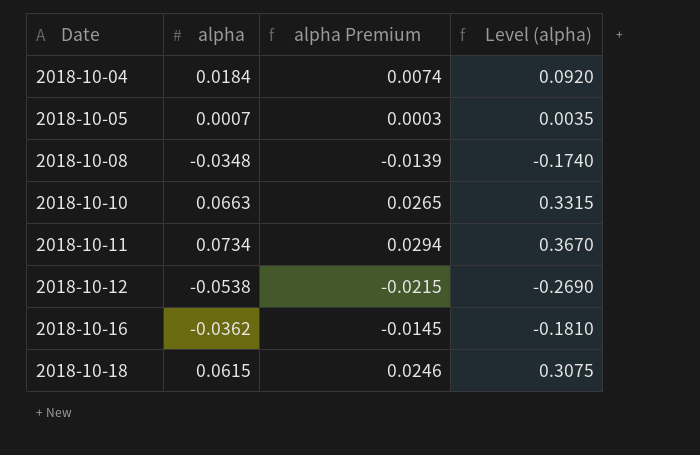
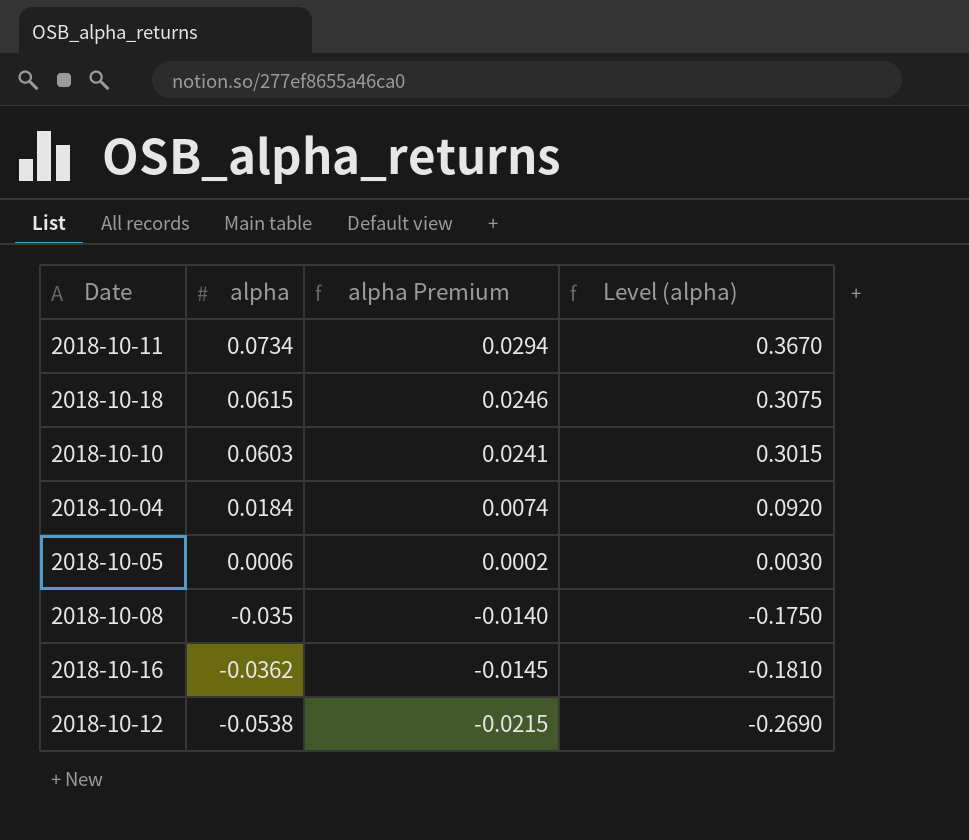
row order: Date ascending -> alpha descending
2018-10-10 | alpha: 0.0663 -> 0.0603
2018-10-10 | alpha Premium: 0.0265 -> 0.0241
2018-10-10 | Level (alpha): 0.3315 -> 0.3015
2018-10-05 | alpha: 0.0007 -> 0.0006
2018-10-05 | alpha Premium: 0.0003 -> 0.0002
2018-10-05 | Level (alpha): 0.0035 -> 0.0030
2018-10-08 | alpha: -0.0348 -> -0.035
2018-10-08 | alpha Premium: -0.0139 -> -0.0140
2018-10-08 | Level (alpha): -0.1740 -> -0.1750

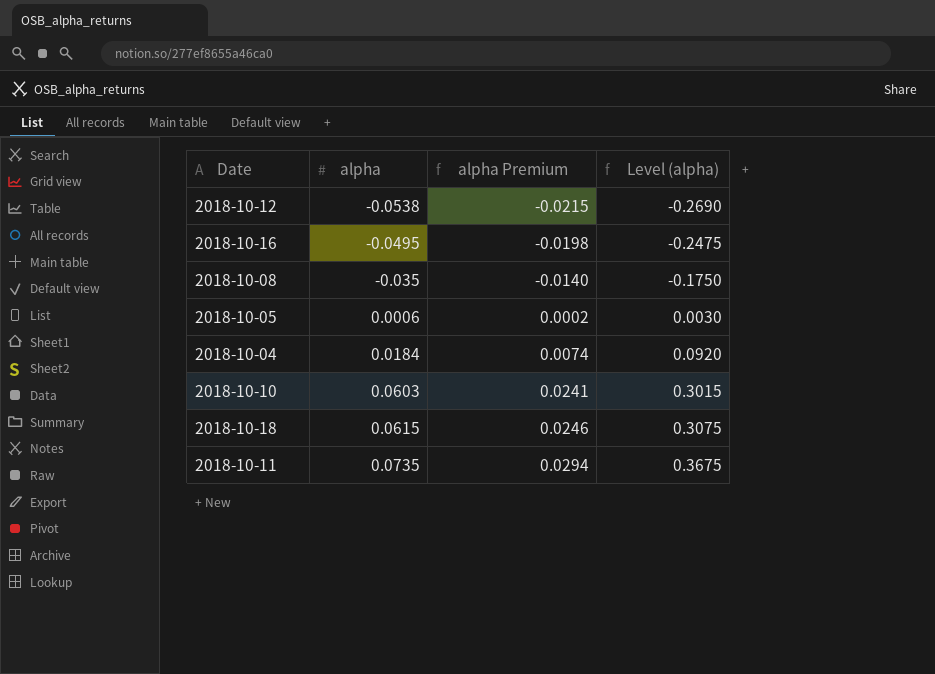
row order: alpha descending -> alpha ascending
2018-10-16 | alpha: -0.0362 -> -0.0495
2018-10-16 | alpha Premium: -0.0145 -> -0.0198
2018-10-16 | Level (alpha): -0.1810 -> -0.2475
2018-10-11 | alpha: 0.0734 -> 0.0735
2018-10-11 | Level (alpha): 0.3670 -> 0.3675

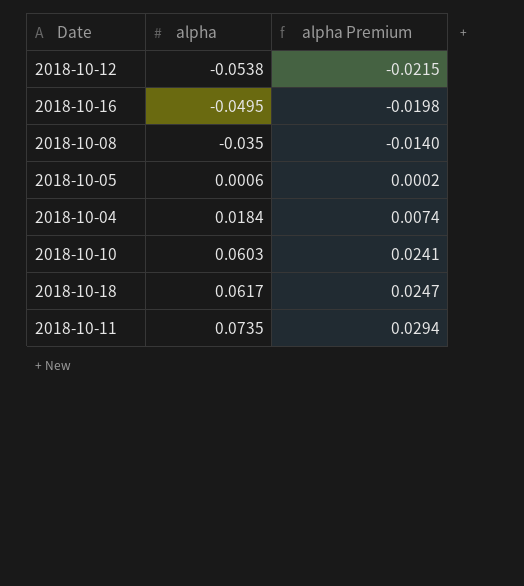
column Level (alpha) | formula: [alpha] * 5 -> none
2018-10-18 | alpha: 0.0615 -> 0.0617
2018-10-18 | alpha Premium: 0.0246 -> 0.0247

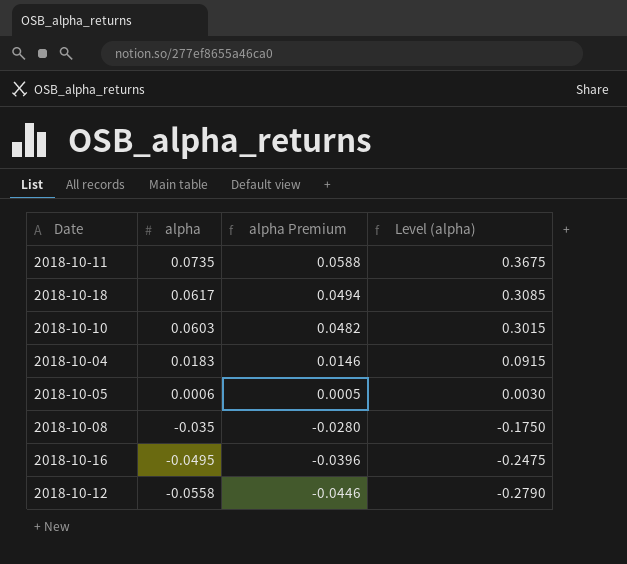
row order: alpha ascending -> alpha descending
column alpha Premium | formula: [alpha] * 0.4 -> [alpha] * 0.8
column Level (alpha) | formula: none -> [alpha] * 5
2018-10-04 | alpha: 0.0184 -> 0.0183
2018-10-12 | alpha: -0.0538 -> -0.0558

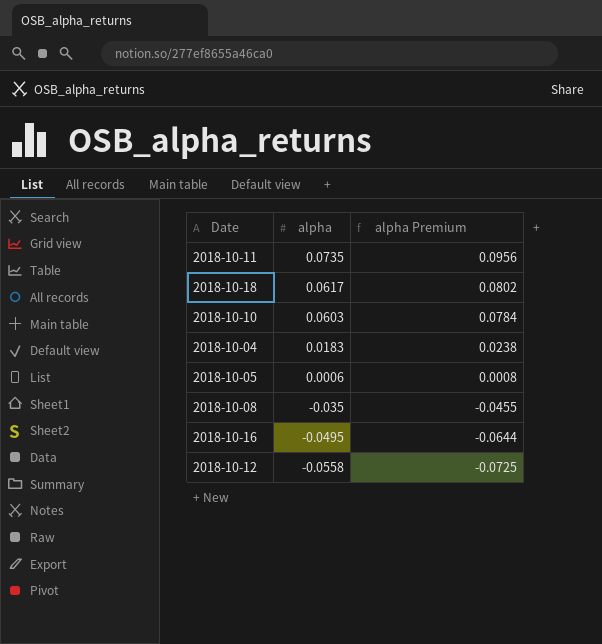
column Level (alpha) | formula: [alpha] * 5 -> none
column alpha Premium | formula: [alpha] * 0.8 -> [alpha] * 1.3

